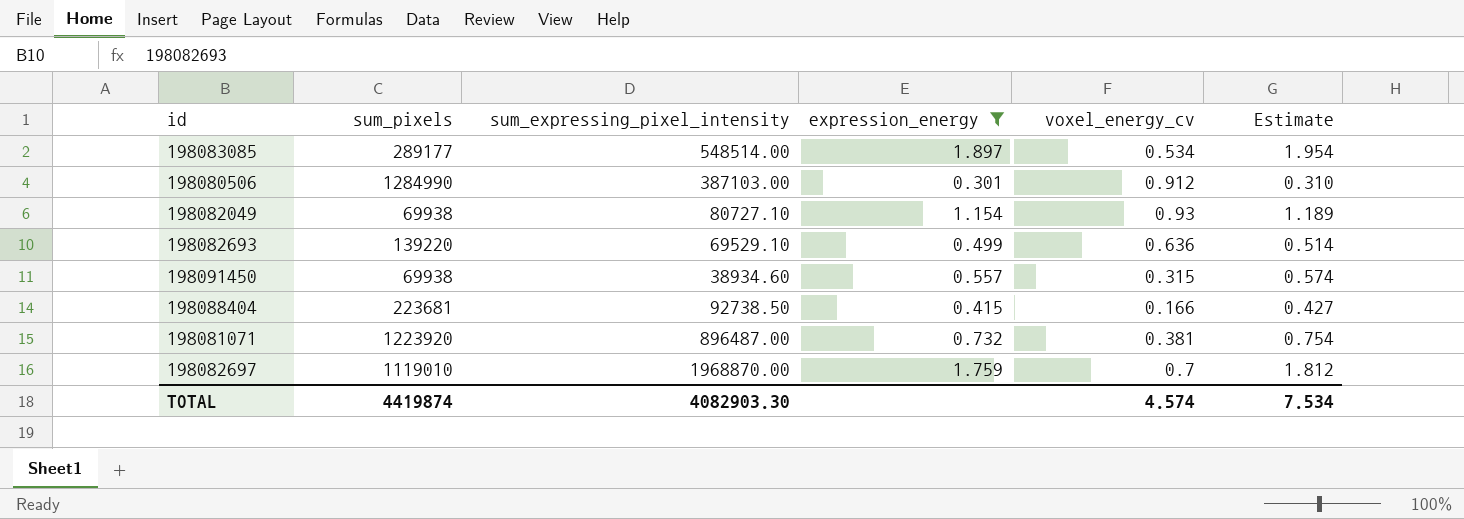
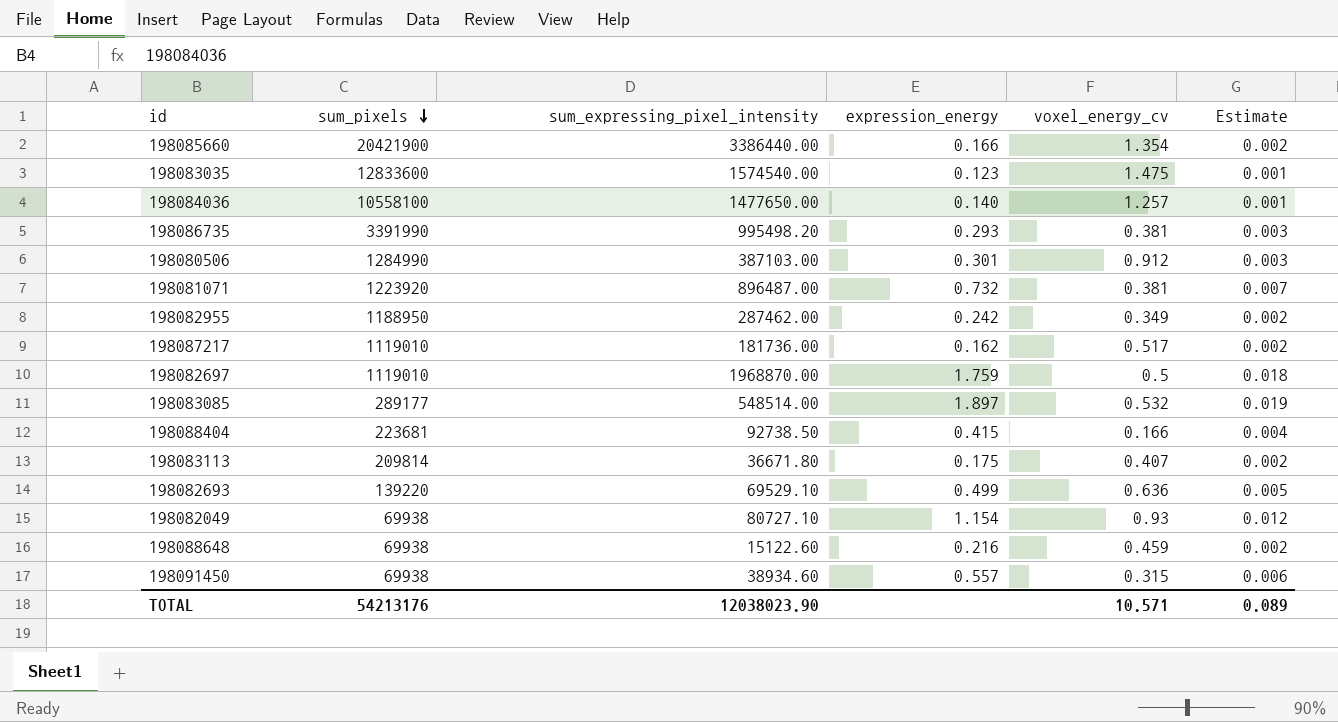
filter: expression_energy >= 0.301 -> none
row order: none -> sum_pixels descending
column Estimate | formula: [expression_energy] * 1.03 -> [expression_energy] * 0.01
198082697 | voxel_energy_cv: 0.7 -> 0.5
198083085 | voxel_energy_cv: 0.534 -> 0.532
TOTAL | sum_pixels: 4419874 -> 54213176
TOTAL | sum_expressing_pixel_intensity: 4082903.30 -> 12038023.90
TOTAL | voxel_energy_cv: 4.574 -> 10.571
TOTAL | Estimate: 7.534 -> 0.089

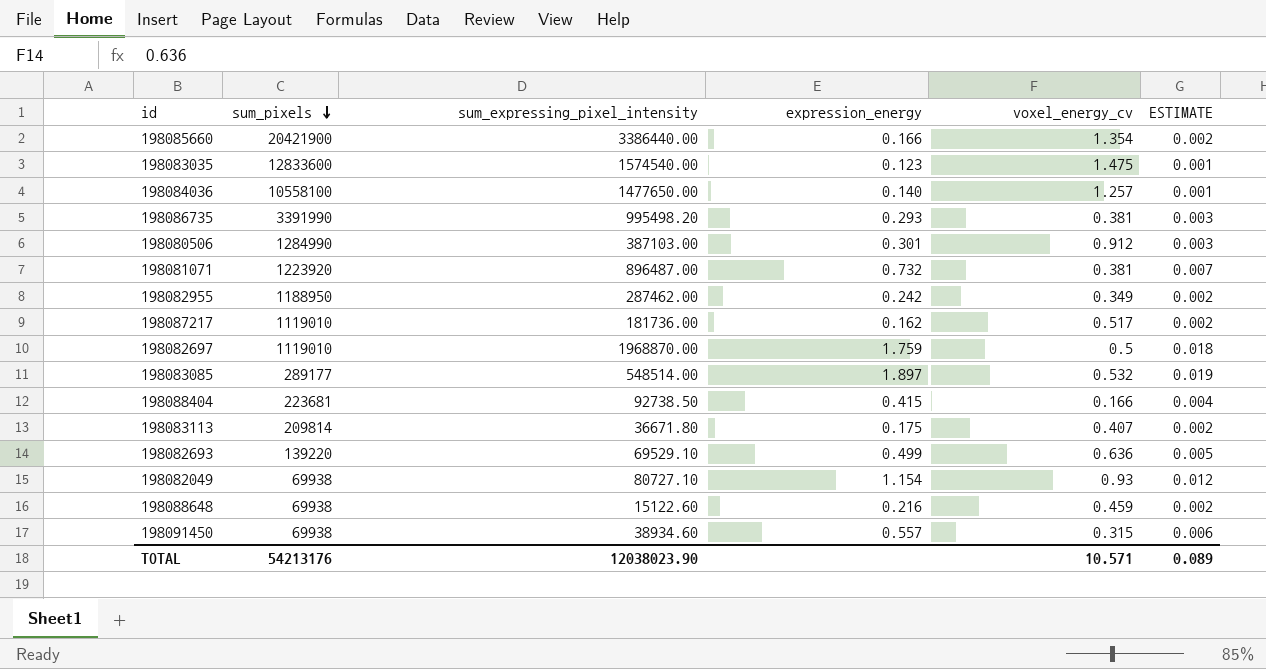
column name: Estimate -> ESTIMATE

